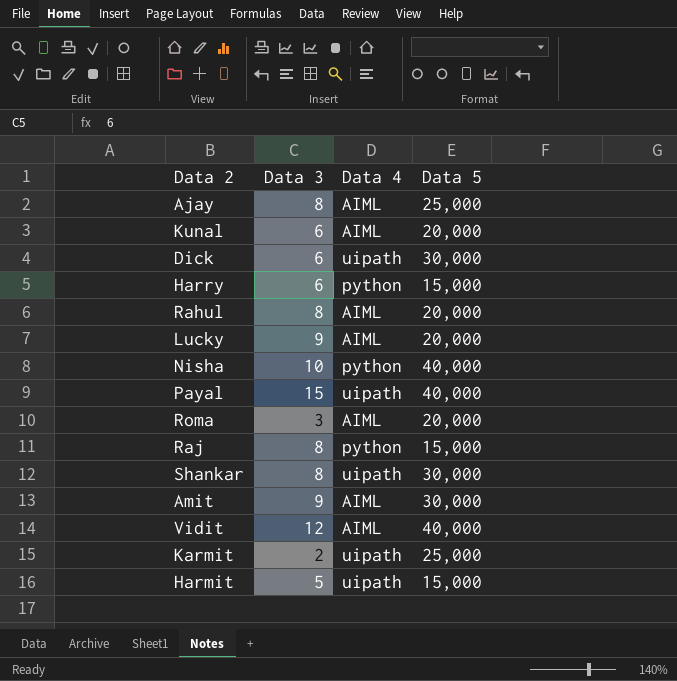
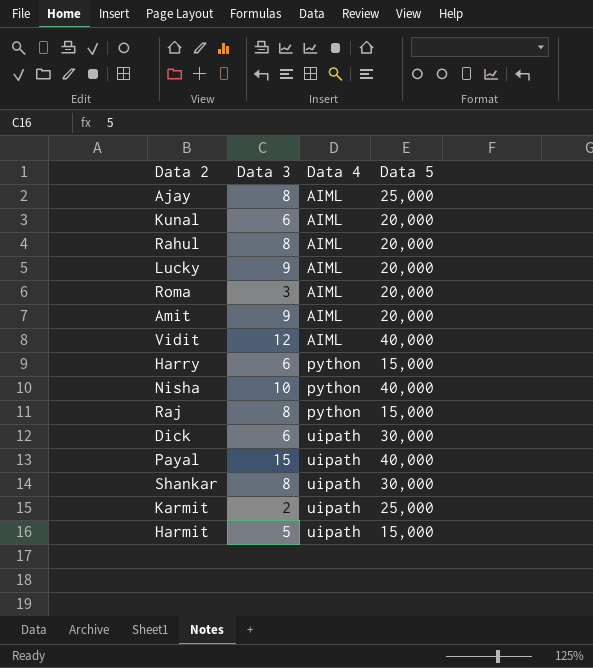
row order: none -> Data 4 ascending
Amit | Data 5: 30,000 -> 20,000

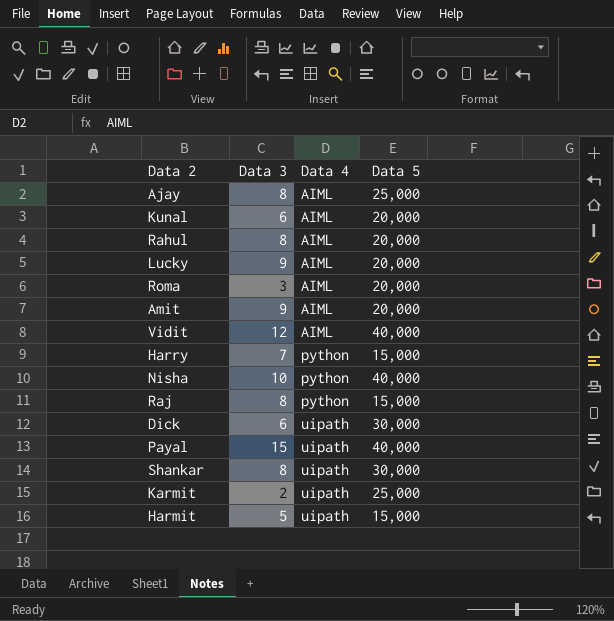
Harry | Data 3: 6 -> 7

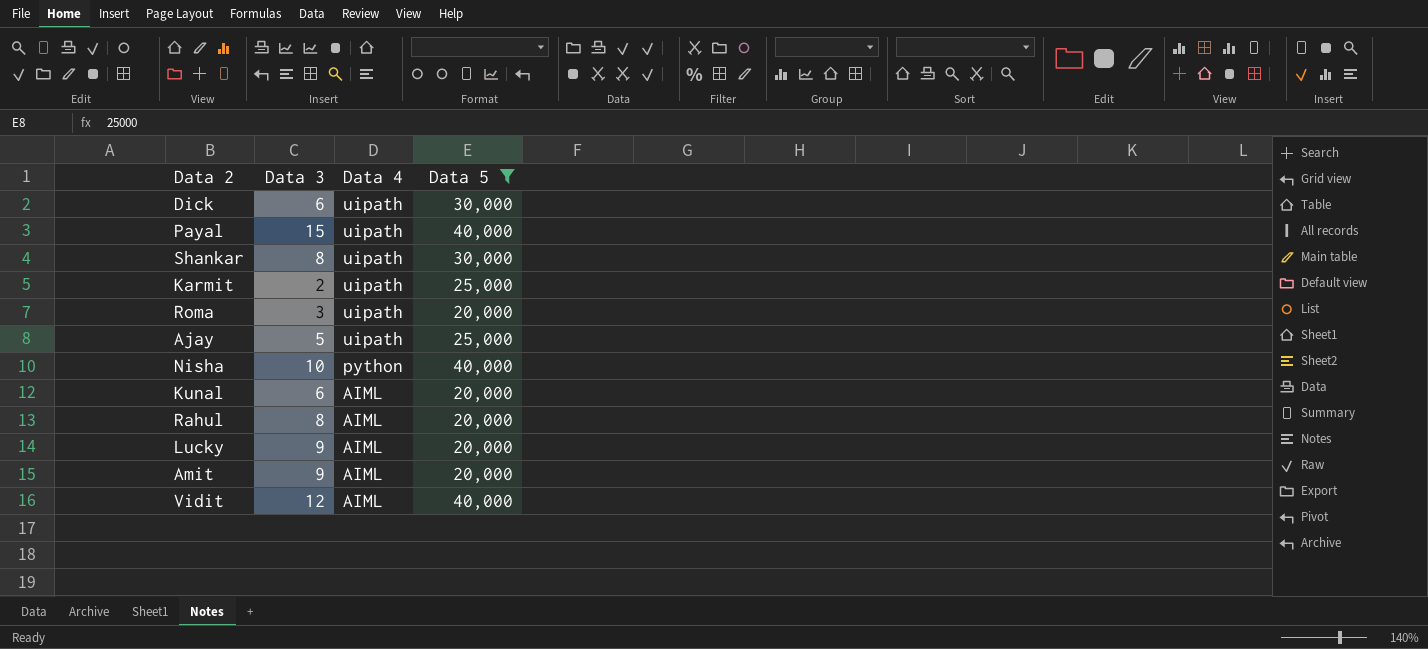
filter: none -> Data 5 != 15,000
row order: Data 4 ascending -> Data 4 descending
Roma | Data 4: AIML -> uipath
Ajay | Data 3: 8 -> 5
Ajay | Data 4: AIML -> uipath

